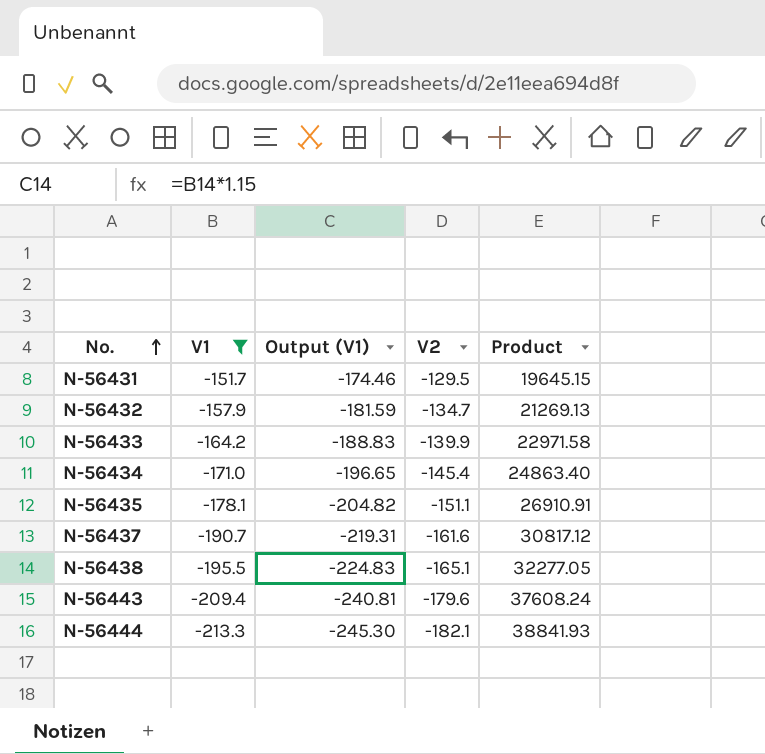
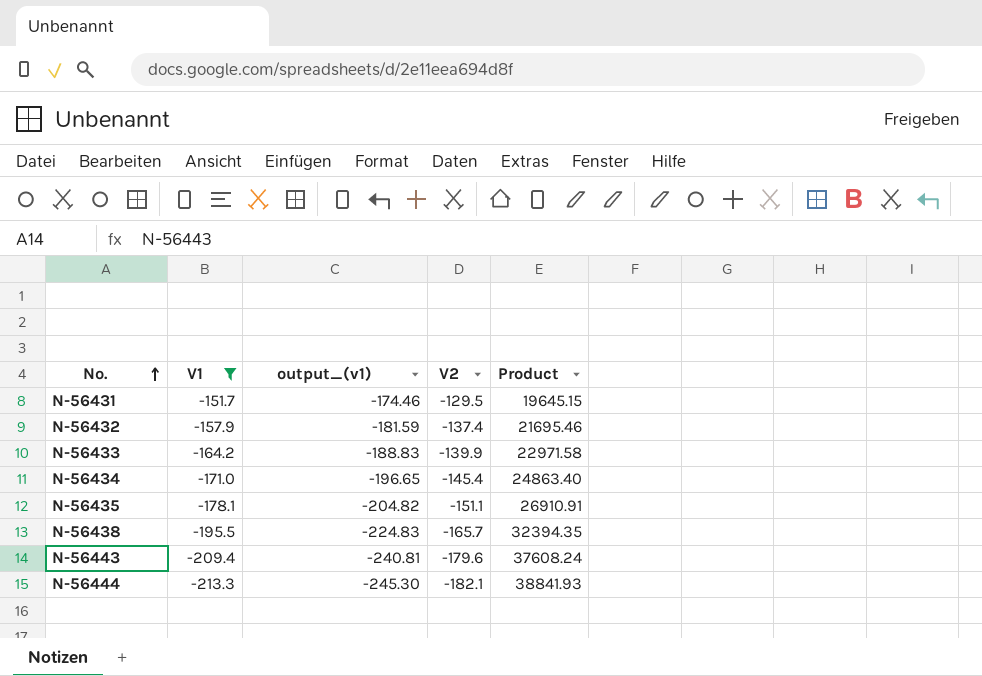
column name: Output (V1) -> output_(v1)
row N-56437: -190.7 | -219.31 | -161.6 | 30817.12 -> none
N-56432 | V2: -134.7 -> -137.4
N-56432 | Product: 21269.13 -> 21695.46
N-56438 | V2: -165.1 -> -165.7
N-56438 | Product: 32277.05 -> 32394.35

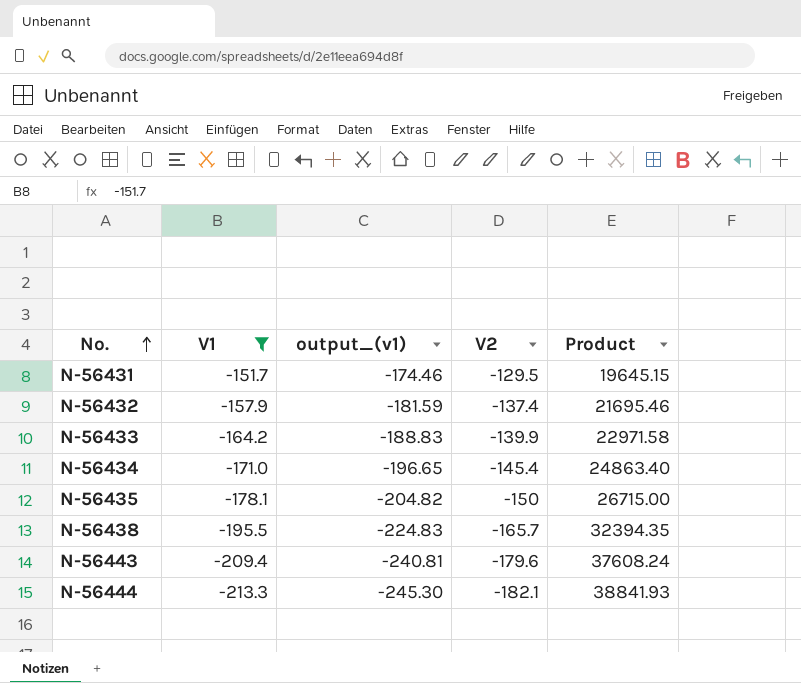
N-56435 | V2: -151.1 -> -150
N-56435 | Product: 26910.91 -> 26715.00

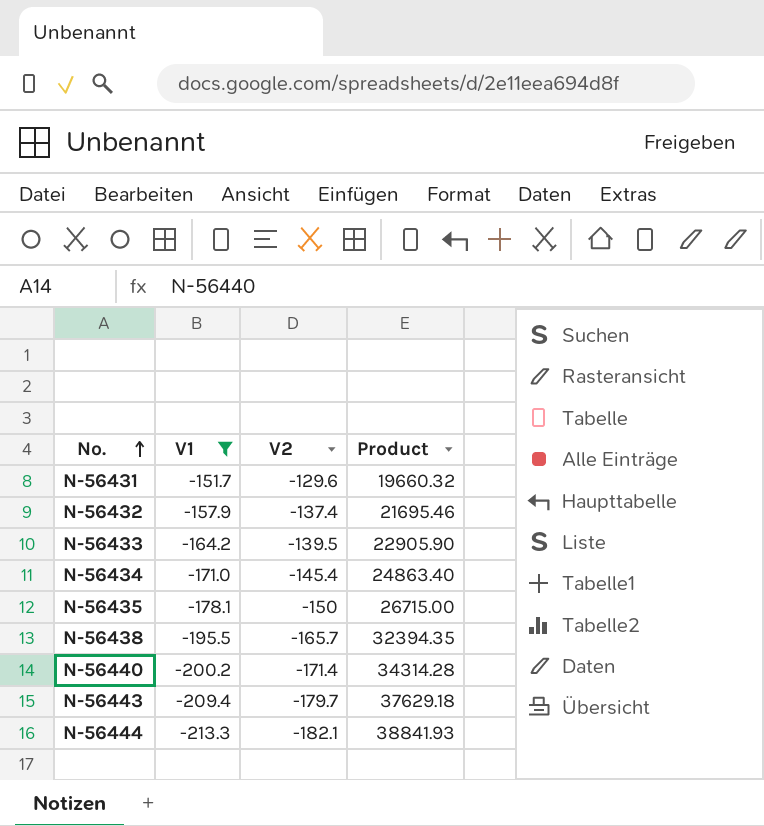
column output_(v1) | formula: [V1] * 1.15 -> none
N-56431 | V2: -129.5 -> -129.6
N-56431 | Product: 19645.15 -> 19660.32
N-56433 | V2: -139.9 -> -139.5
N-56433 | Product: 22971.58 -> 22905.90
row N-56440: none -> -200.2 | -171.4 | 34314.28
N-56443 | V2: -179.6 -> -179.7
N-56443 | Product: 37608.24 -> 37629.18

